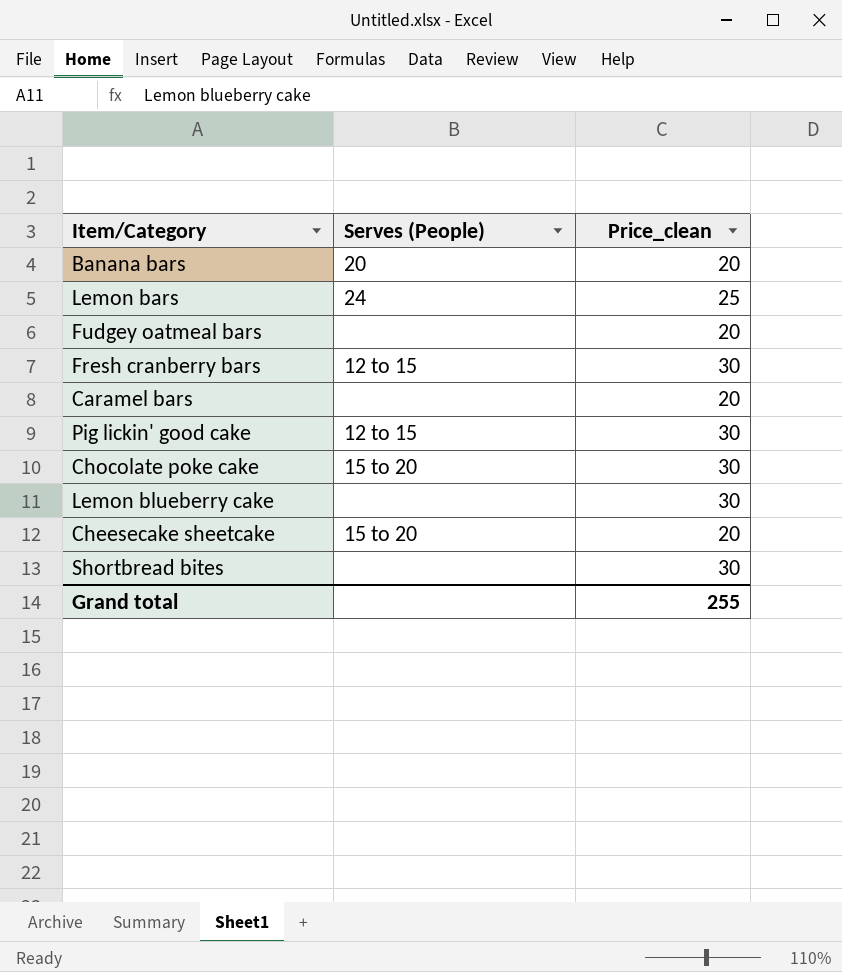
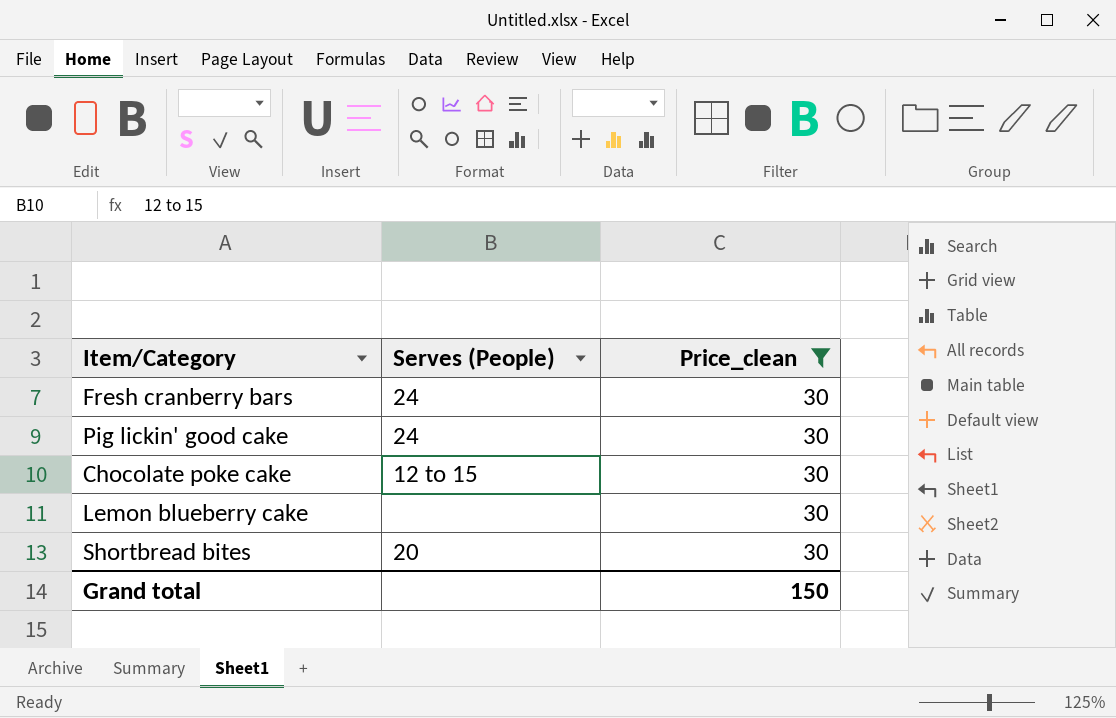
filter: none -> Price_clean = 30
Fresh cranberry bars | Serves (People): 12 to 15 -> 24
Pig lickin' good cake | Serves (People): 12 to 15 -> 24
Chocolate poke cake | Serves (People): 15 to 20 -> 12 to 15
Shortbread bites | Serves (People): none -> 20
Grand total | Price_clean: 255 -> 150

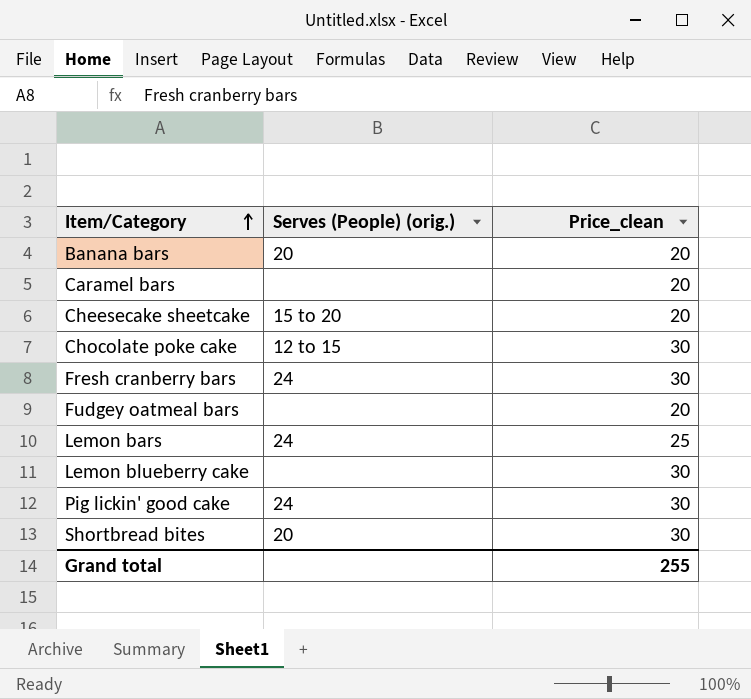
filter: Price_clean = 30 -> none
row order: none -> Item/Category ascending
column name: Serves (People) -> Serves (People) (orig.)
Grand total | Price_clean: 150 -> 255

